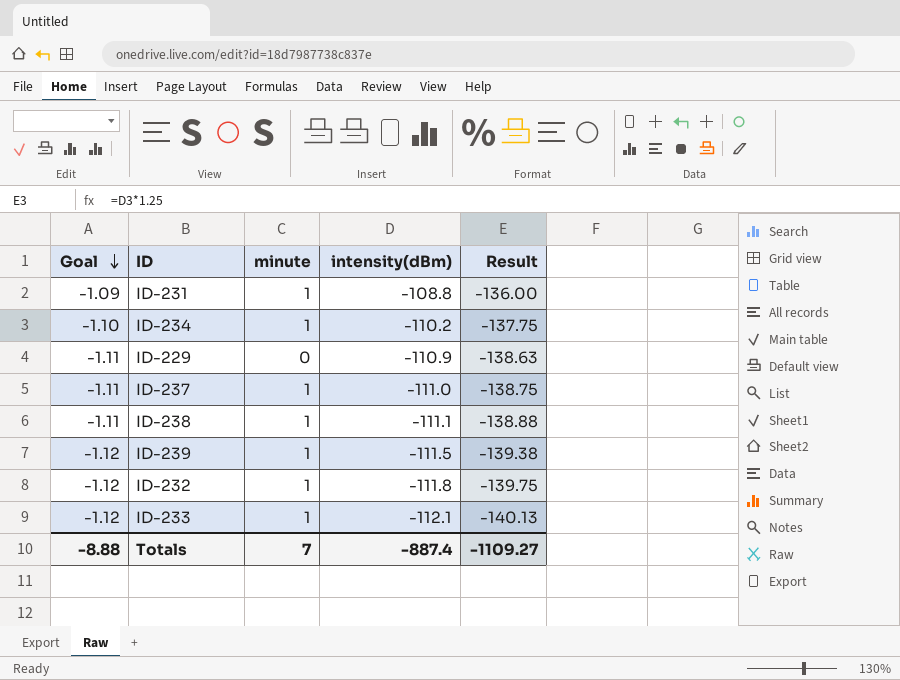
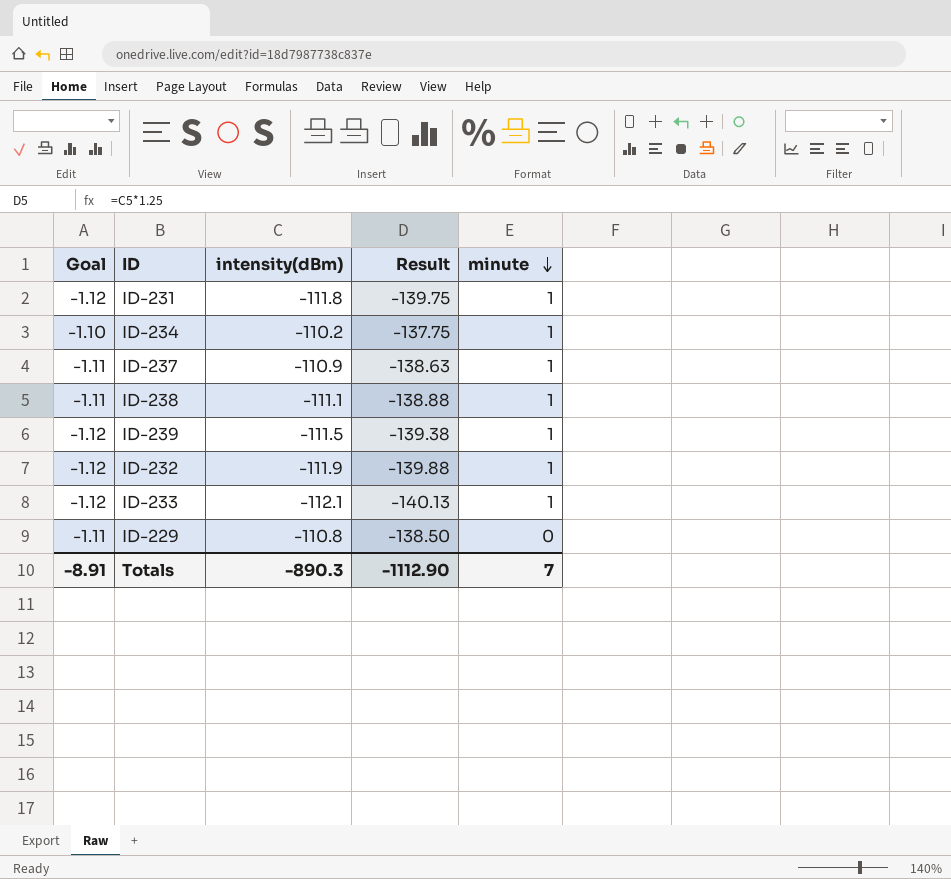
row order: Goal descending -> minute descending
column minute | position: 3 -> 5
ID-231 | Goal: -1.09 -> -1.12
ID-231 | intensity(dBm): -108.8 -> -111.8
ID-231 | Result: -136.00 -> -139.75
ID-237 | intensity(dBm): -111.0 -> -110.9
ID-237 | Result: -138.75 -> -138.63
ID-232 | intensity(dBm): -111.8 -> -111.9
ID-232 | Result: -139.75 -> -139.88
ID-229 | intensity(dBm): -110.9 -> -110.8
ID-229 | Result: -138.63 -> -138.50
Totals | Goal: -8.88 -> -8.91
Totals | intensity(dBm): -887.4 -> -890.3
Totals | Result: -1109.27 -> -1112.90

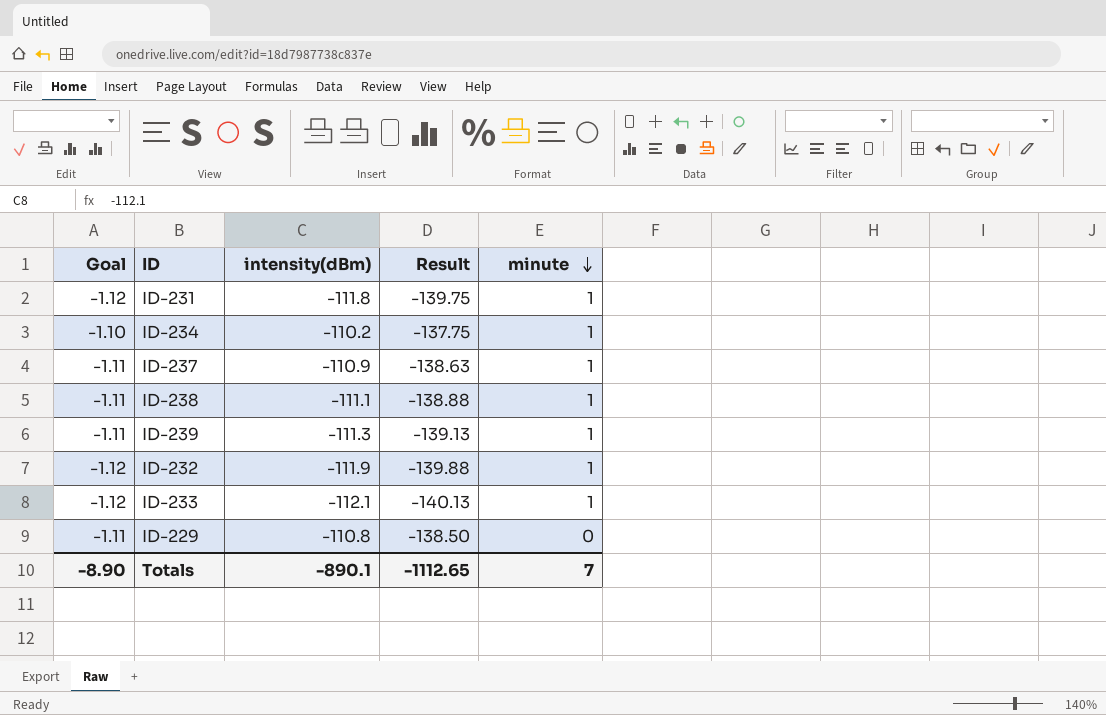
ID-239 | Goal: -1.12 -> -1.11
ID-239 | intensity(dBm): -111.5 -> -111.3
ID-239 | Result: -139.38 -> -139.13
Totals | Goal: -8.91 -> -8.90
Totals | intensity(dBm): -890.3 -> -890.1
Totals | Result: -1112.90 -> -1112.65

